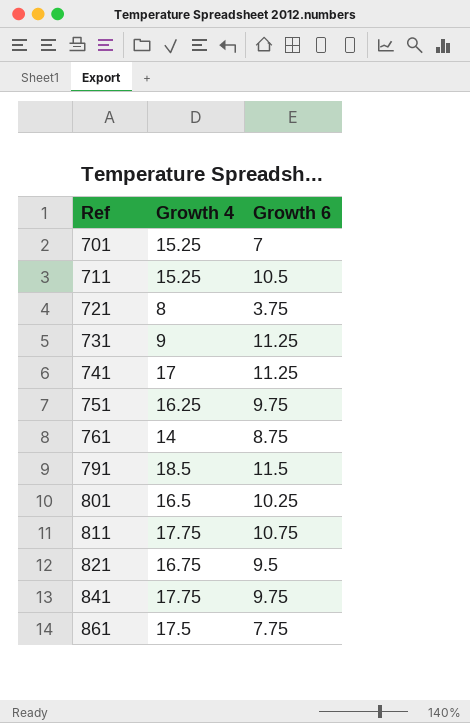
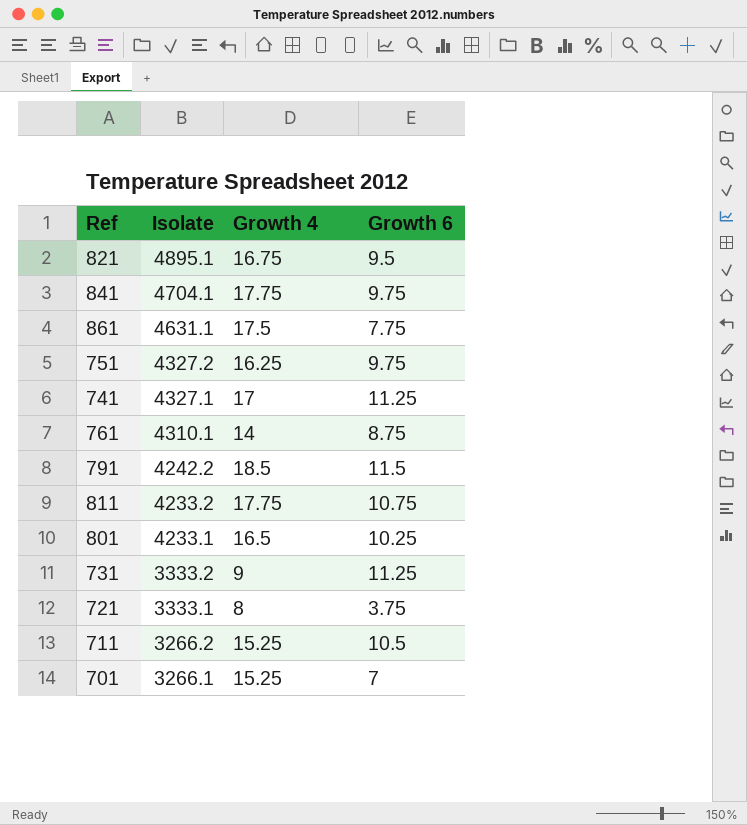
row order: Ref ascending -> Isolate descending
column Isolate | position: none -> 2

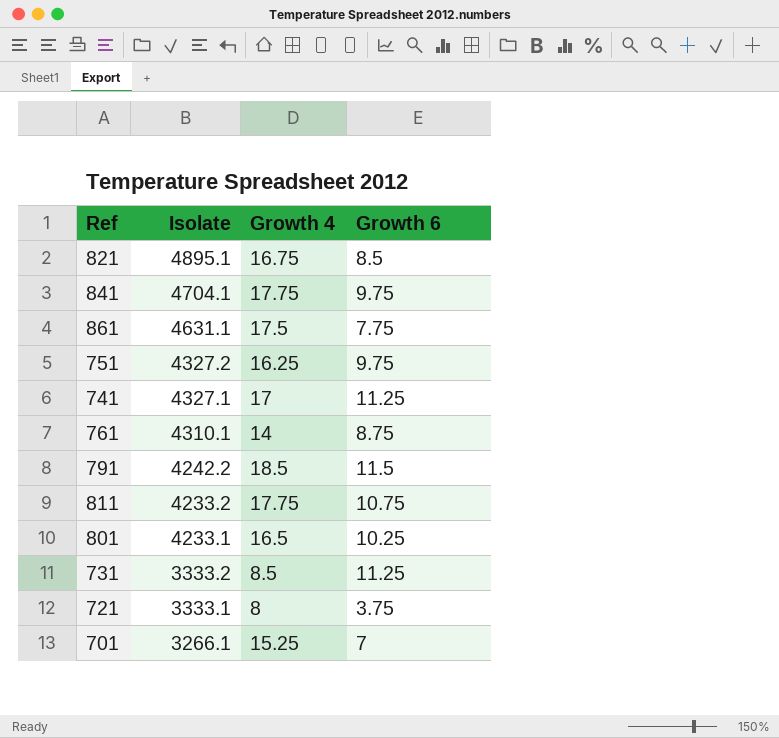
row 711: 3266.2 | 15.25 | 10.5 -> none
821 | Growth 6: 9.5 -> 8.5
731 | Growth 4: 9 -> 8.5

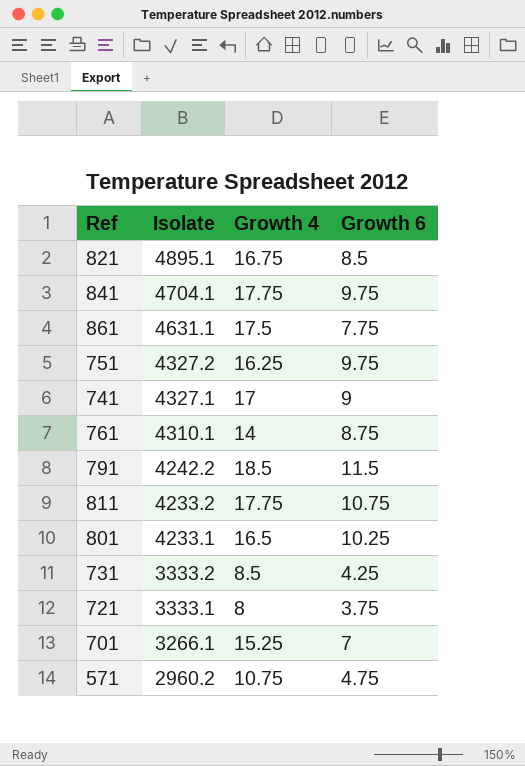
741 | Growth 6: 11.25 -> 9
731 | Growth 6: 11.25 -> 4.25
row 571: none -> 2960.2 | 10.75 | 4.75

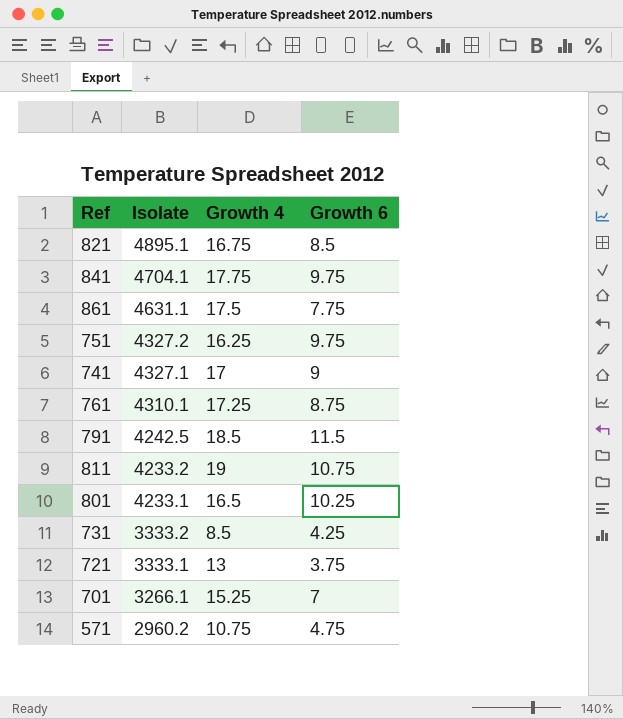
761 | Growth 4: 14 -> 17.25
791 | Isolate: 4242.2 -> 4242.5
811 | Growth 4: 17.75 -> 19
721 | Growth 4: 8 -> 13

